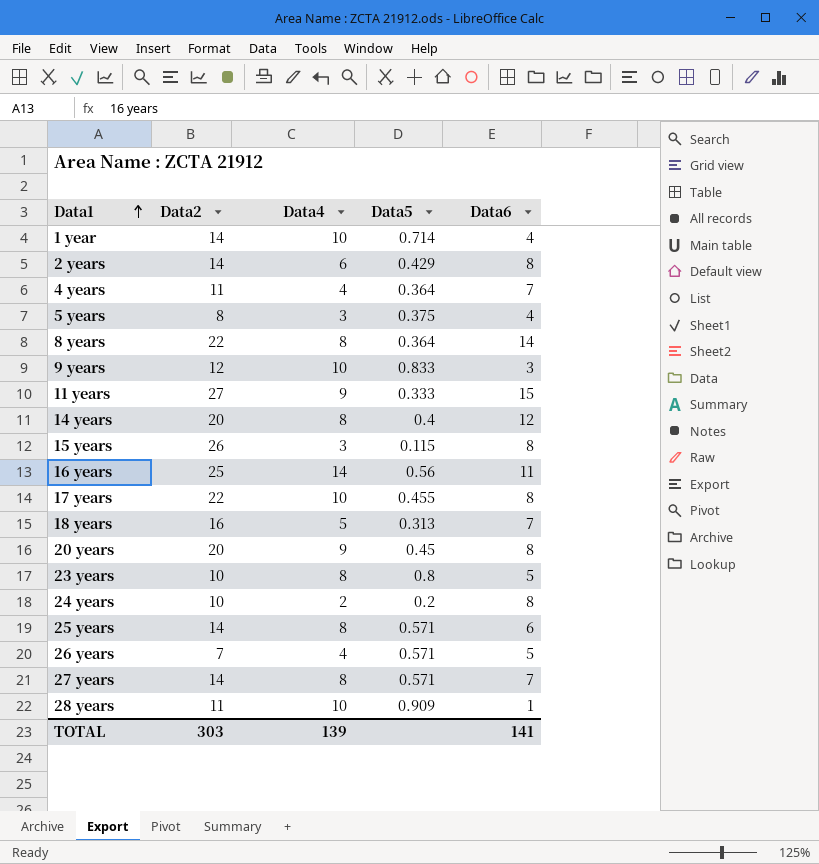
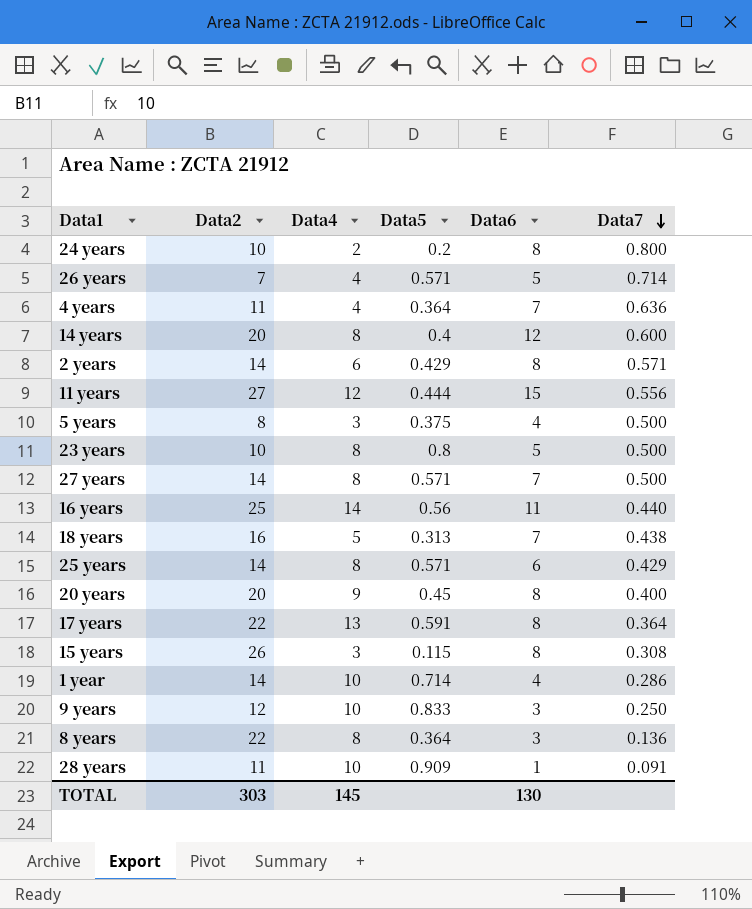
row order: Data1 ascending -> Data7 descending
column Data7 | formula: none -> [Data6] / [Data2]
11 years | Data4: 9 -> 12
11 years | Data5: 0.333 -> 0.444
17 years | Data4: 10 -> 13
17 years | Data5: 0.455 -> 0.591
8 years | Data6: 14 -> 3
TOTAL | Data4: 139 -> 145
TOTAL | Data6: 141 -> 130

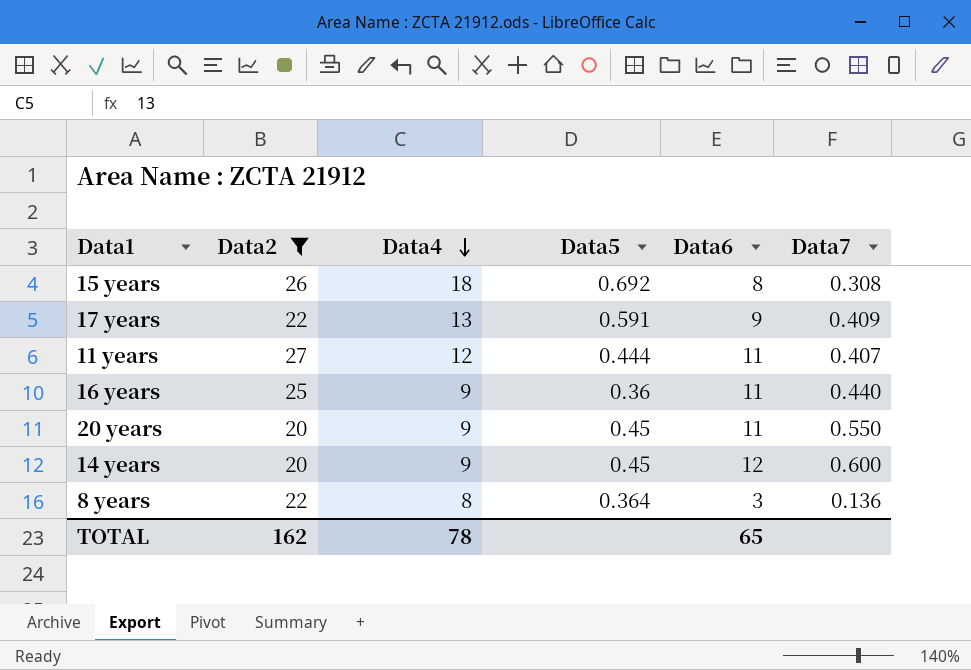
filter: none -> Data2 >= 20
row order: Data7 descending -> Data4 descending
15 years | Data4: 3 -> 18
15 years | Data5: 0.115 -> 0.692
17 years | Data6: 8 -> 9
17 years | Data7: 0.364 -> 0.409
11 years | Data6: 15 -> 11
11 years | Data7: 0.556 -> 0.407
16 years | Data4: 14 -> 9
16 years | Data5: 0.56 -> 0.36
20 years | Data6: 8 -> 11
20 years | Data7: 0.400 -> 0.550
14 years | Data4: 8 -> 9
14 years | Data5: 0.4 -> 0.45
TOTAL | Data2: 303 -> 162
TOTAL | Data4: 145 -> 78
TOTAL | Data6: 130 -> 65

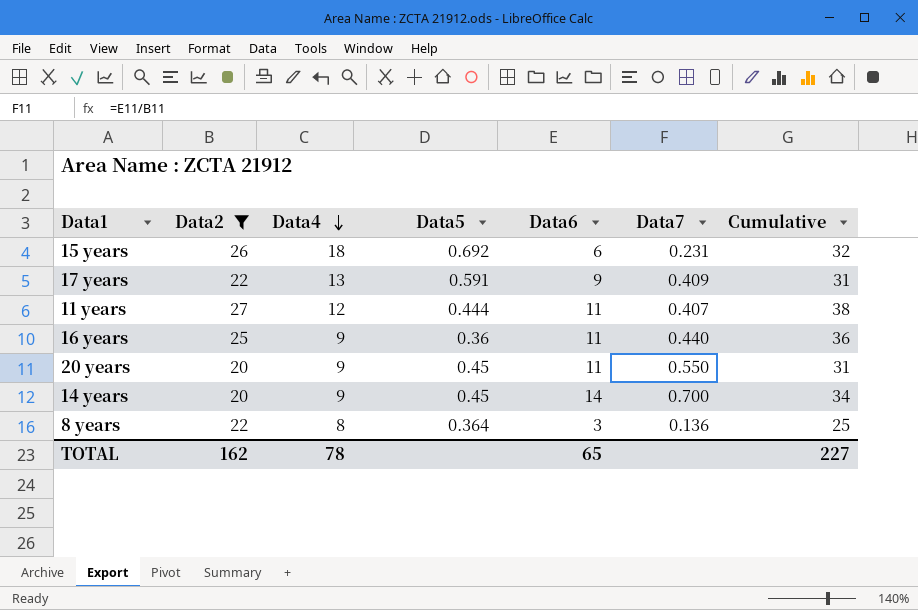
column Cumulative | formula: none -> [Data2] + [Data6]
15 years | Data6: 8 -> 6
15 years | Data7: 0.308 -> 0.231
14 years | Data6: 12 -> 14
14 years | Data7: 0.600 -> 0.700

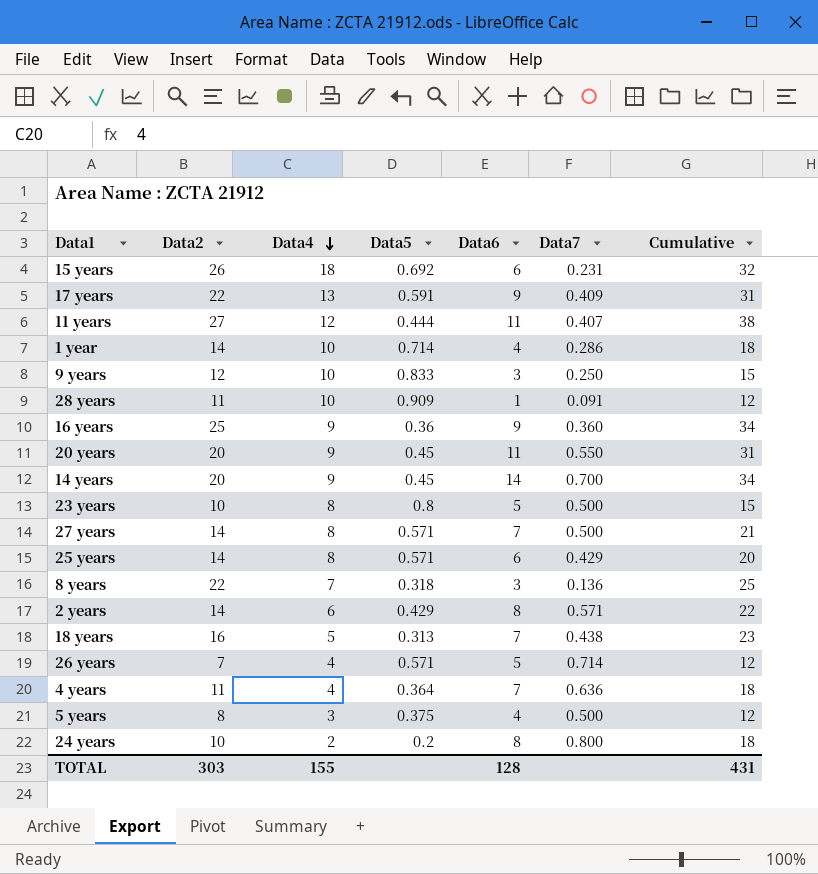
filter: Data2 >= 20 -> none
16 years | Data6: 11 -> 9
16 years | Data7: 0.440 -> 0.360
16 years | Cumulative: 36 -> 34
8 years | Data4: 8 -> 7
8 years | Data5: 0.364 -> 0.318
TOTAL | Data2: 162 -> 303
TOTAL | Data4: 78 -> 155
TOTAL | Data6: 65 -> 128
TOTAL | Cumulative: 227 -> 431

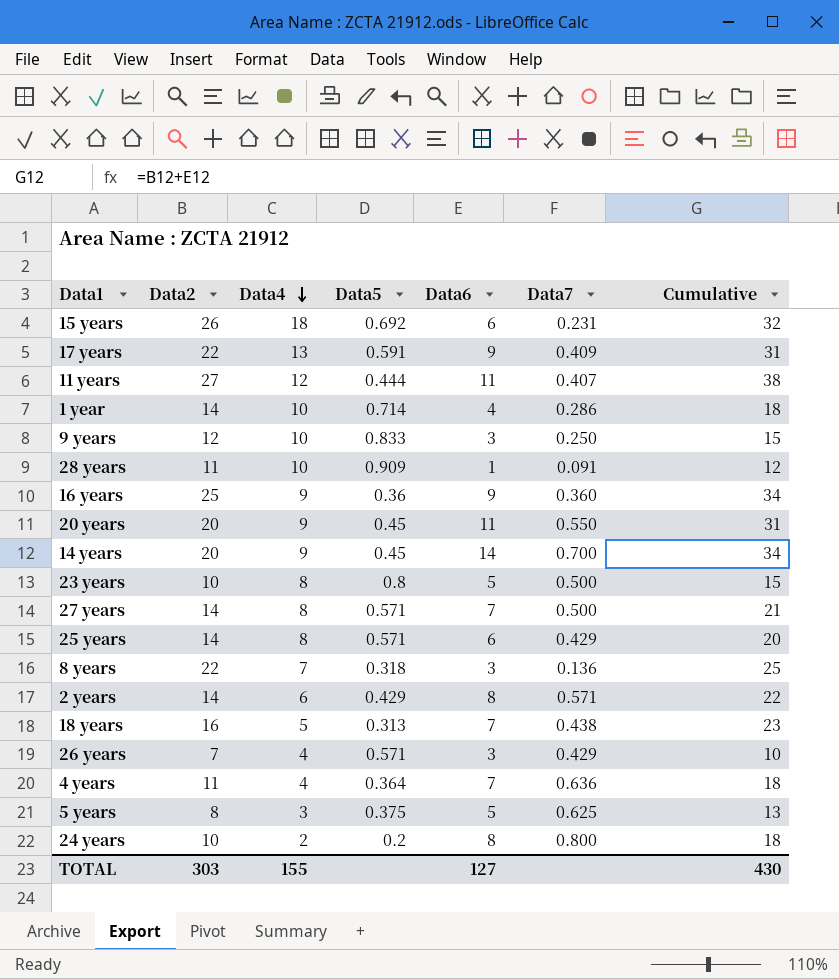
26 years | Data6: 5 -> 3
26 years | Data7: 0.714 -> 0.429
26 years | Cumulative: 12 -> 10
5 years | Data6: 4 -> 5
5 years | Data7: 0.500 -> 0.625
5 years | Cumulative: 12 -> 13
TOTAL | Data6: 128 -> 127
TOTAL | Cumulative: 431 -> 430

